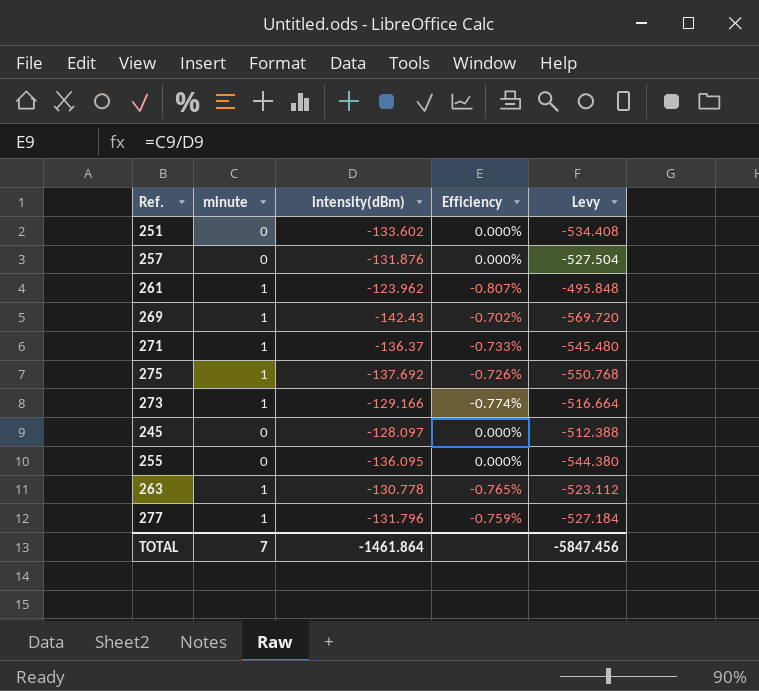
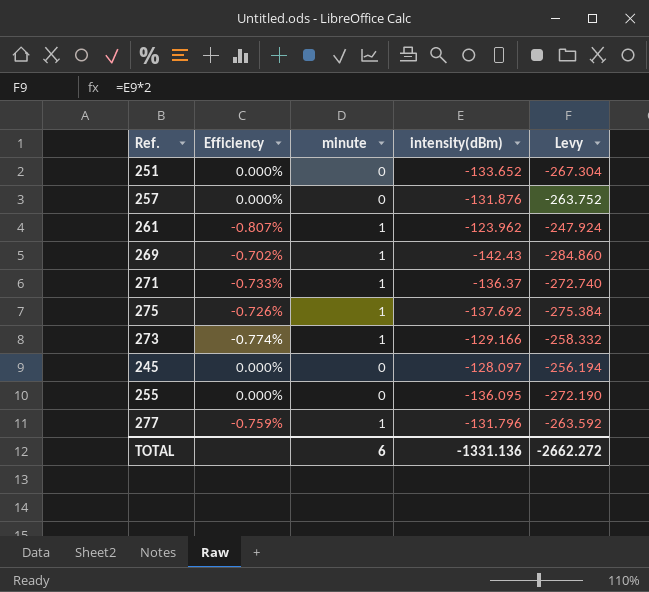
column Efficiency | position: 4 -> 2
column Levy | formula: [intensity(dBm)] * 4 -> [intensity(dBm)] * 2
row 263: 1 | -130.778 | -0.765% | -523.112 -> none
251 | intensity(dBm): -133.602 -> -133.652
TOTAL | minute: 7 -> 6
TOTAL | intensity(dBm): -1461.864 -> -1331.136
TOTAL | Levy: -5847.456 -> -2662.272

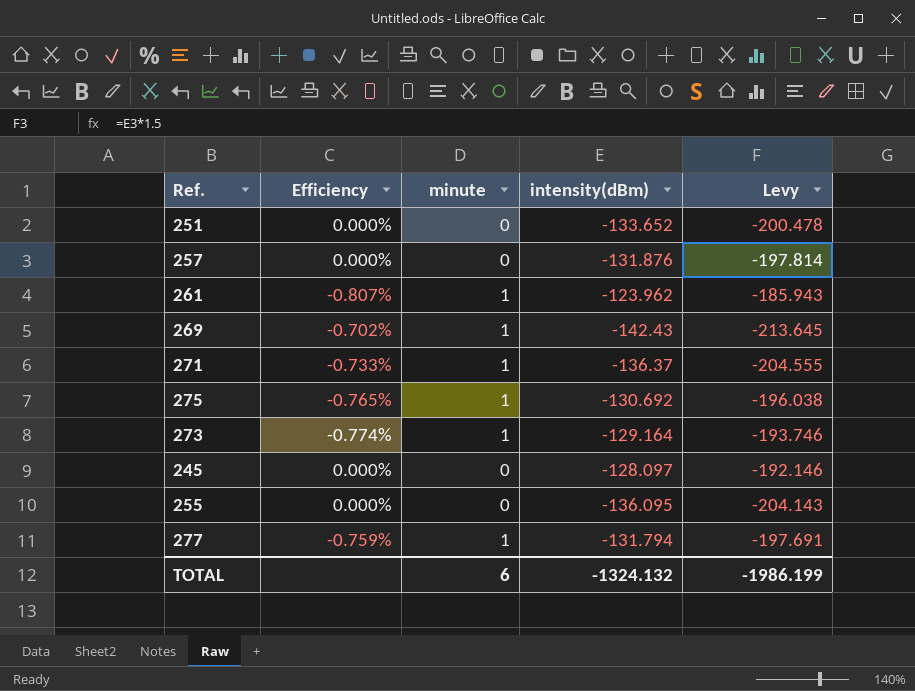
column Levy | formula: [intensity(dBm)] * 2 -> [intensity(dBm)] * 1.5
275 | Efficiency: -0.726% -> -0.765%
275 | intensity(dBm): -137.692 -> -130.692
273 | intensity(dBm): -129.166 -> -129.164
277 | intensity(dBm): -131.796 -> -131.794
TOTAL | intensity(dBm): -1331.136 -> -1324.132
TOTAL | Levy: -2662.272 -> -1986.199

